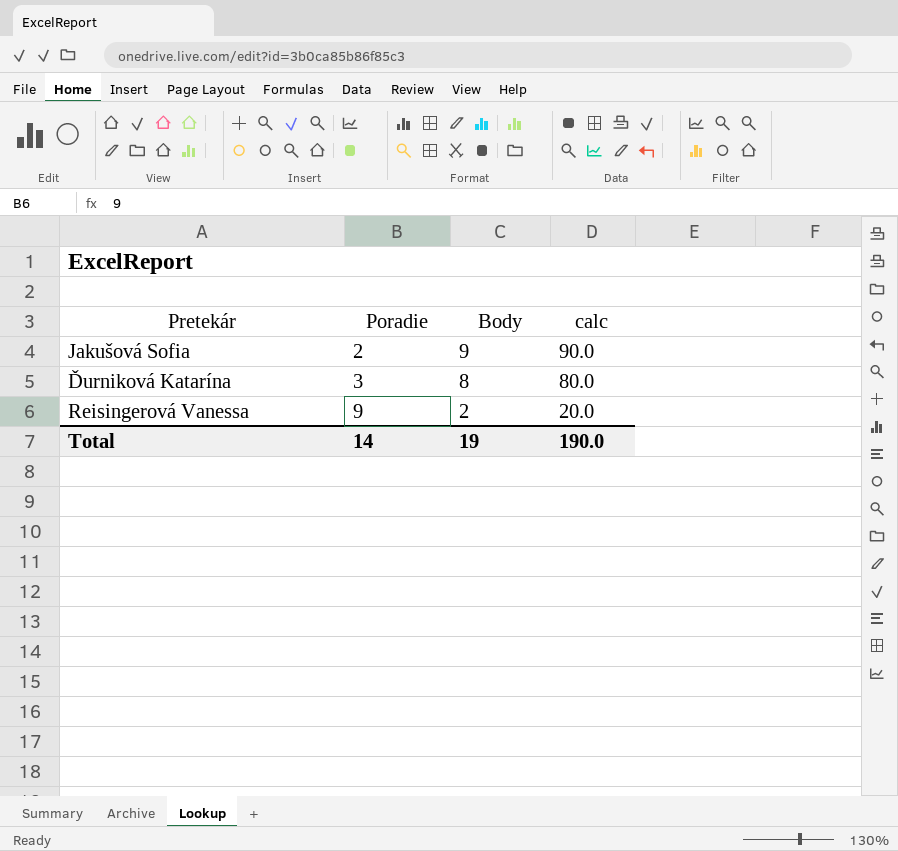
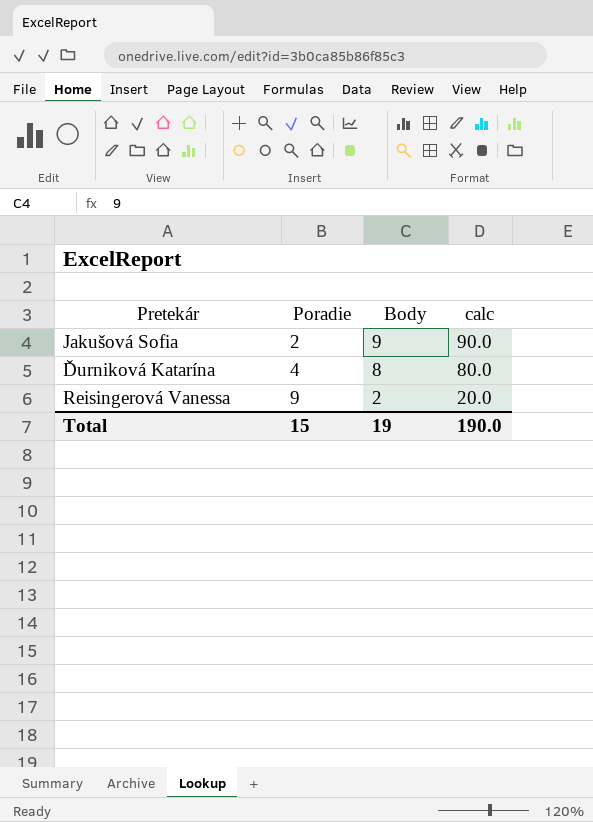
Ďurniková Katarína | Poradie: 3 -> 4
Total | Poradie: 14 -> 15

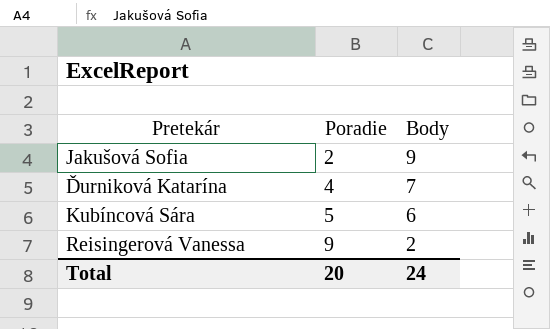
column calc | formula: [Body] * 10 -> none
Ďurniková Katarína | Body: 8 -> 7
row Kubíncová Sára: none -> 5 | 6
Total | Poradie: 15 -> 20
Total | Body: 19 -> 24

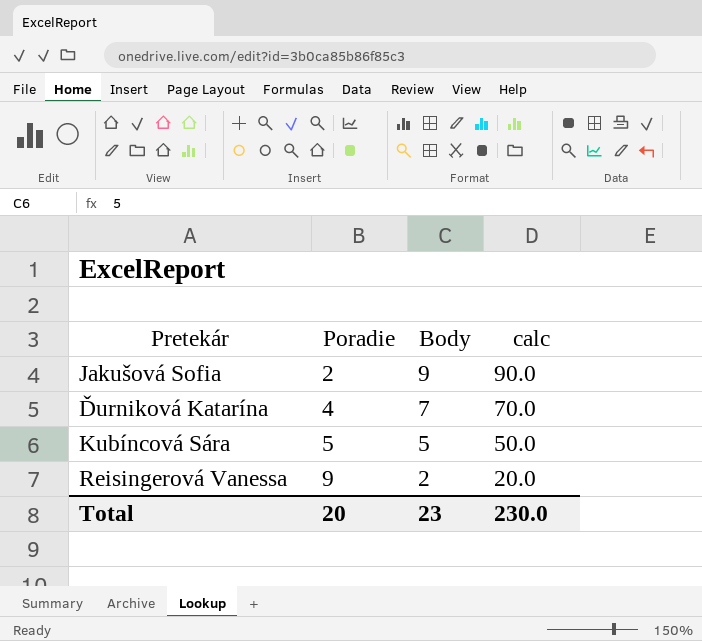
column calc | formula: none -> [Body] * 10
Kubíncová Sára | Body: 6 -> 5
Total | Body: 24 -> 23

